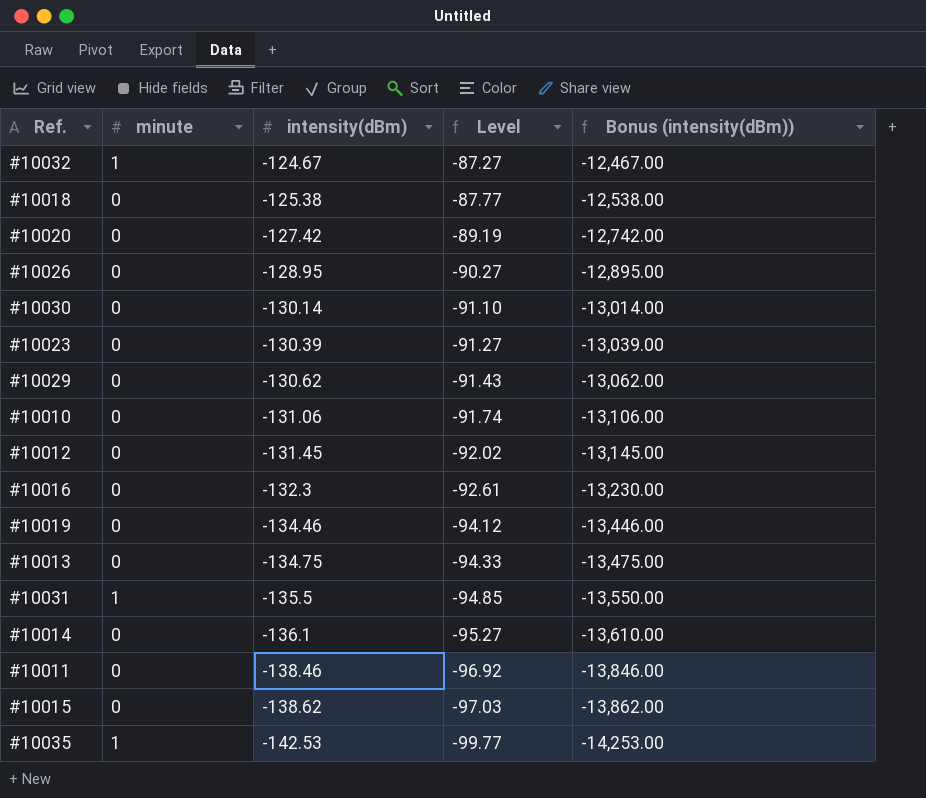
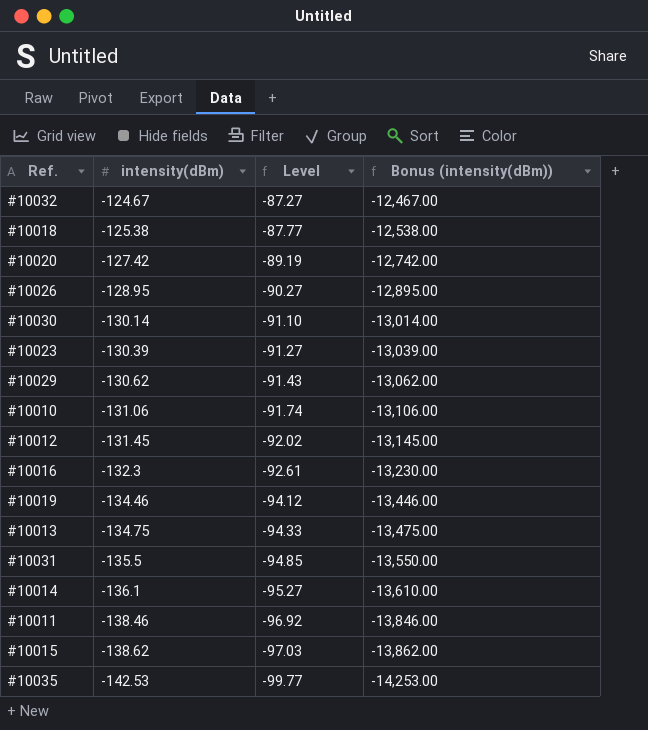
column minute | position: 2 -> none

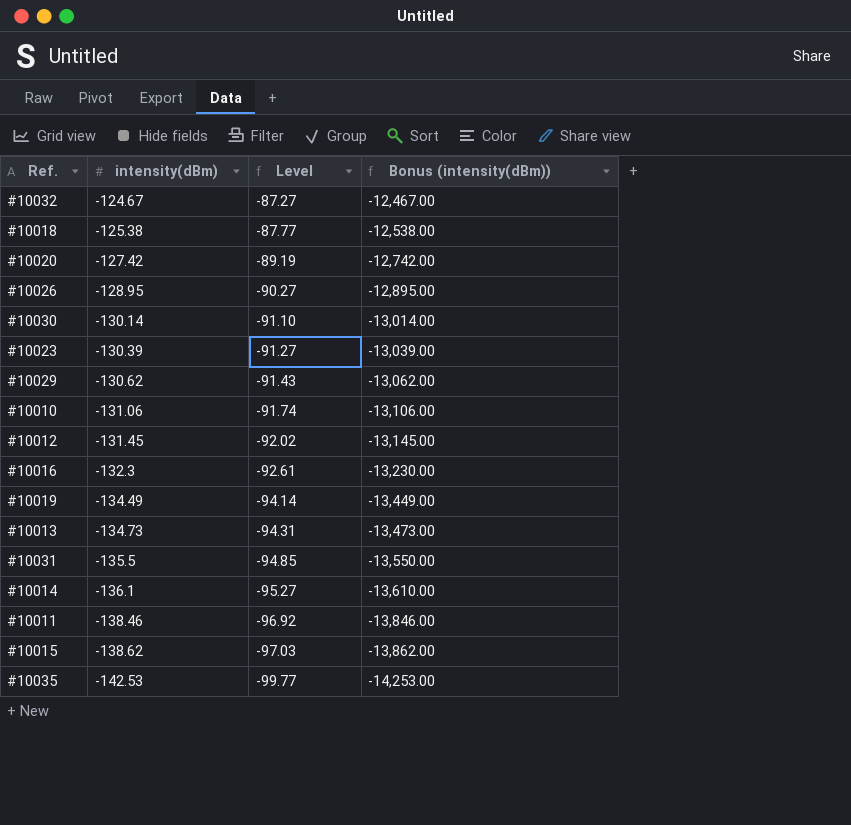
#10019 | intensity(dBm): -134.46 -> -134.49
#10019 | Level: -94.12 -> -94.14
#10019 | Bonus (intensity(dBm)): -13,446.00 -> -13,449.00
#10013 | intensity(dBm): -134.75 -> -134.73
#10013 | Level: -94.33 -> -94.31
#10013 | Bonus (intensity(dBm)): -13,475.00 -> -13,473.00

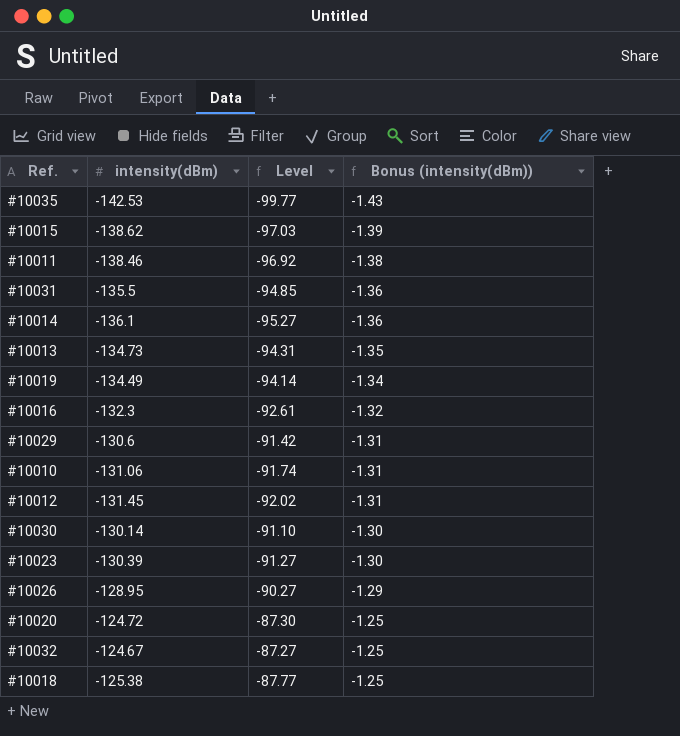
row order: intensity(dBm) descending -> Bonus (intensity(dBm)) ascending
column Bonus (intensity(dBm)) | formula: [intensity(dBm)] * 100 -> [intensity(dBm)] * 0.01
#10029 | intensity(dBm): -130.62 -> -130.6
#10029 | Level: -91.43 -> -91.42
#10020 | intensity(dBm): -127.42 -> -124.72
#10020 | Level: -89.19 -> -87.30

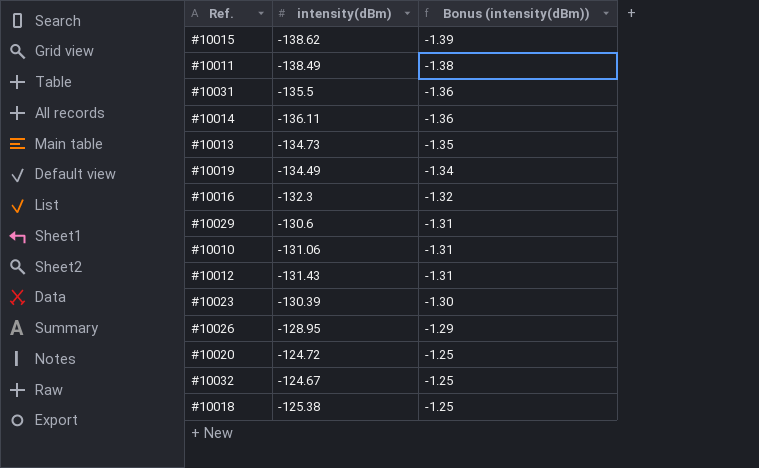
column Level | formula: [intensity(dBm)] * 0.7 -> none
row #10035: -142.53 | -99.77 | -1.43 -> none
row #10030: -130.14 | -91.10 | -1.30 -> none
#10011 | intensity(dBm): -138.46 -> -138.49
#10014 | intensity(dBm): -136.1 -> -136.11
#10012 | intensity(dBm): -131.45 -> -131.43

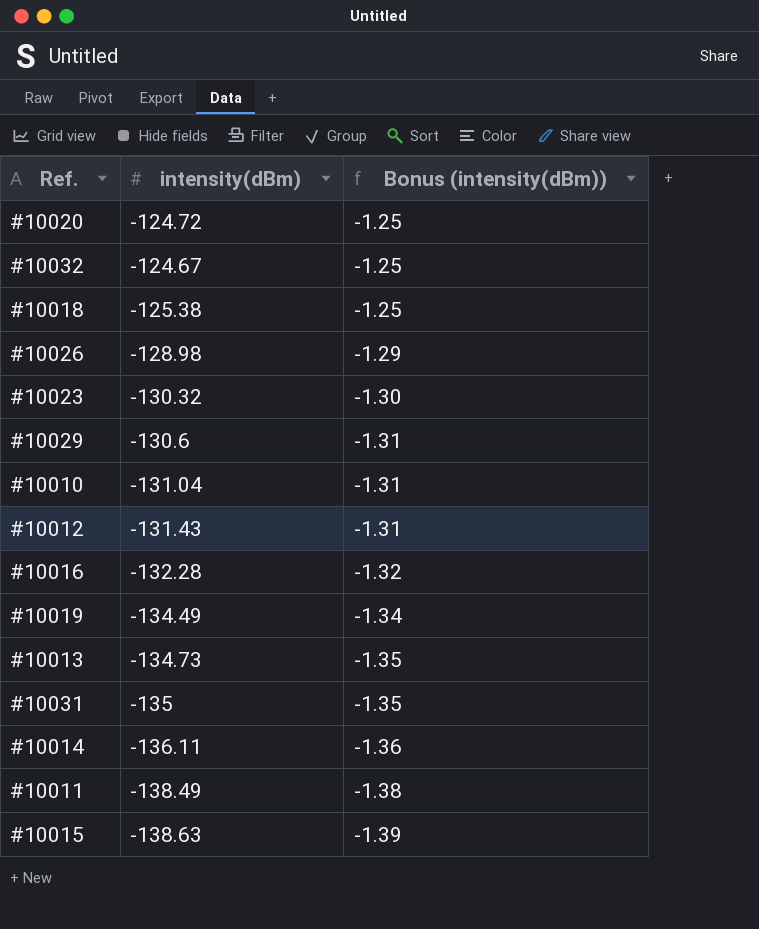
row order: Bonus (intensity(dBm)) ascending -> Bonus (intensity(dBm)) descending
#10026 | intensity(dBm): -128.95 -> -128.98
#10023 | intensity(dBm): -130.39 -> -130.32
#10010 | intensity(dBm): -131.06 -> -131.04
#10016 | intensity(dBm): -132.3 -> -132.28
#10031 | intensity(dBm): -135.5 -> -135
#10031 | Bonus (intensity(dBm)): -1.36 -> -1.35
#10015 | intensity(dBm): -138.62 -> -138.63

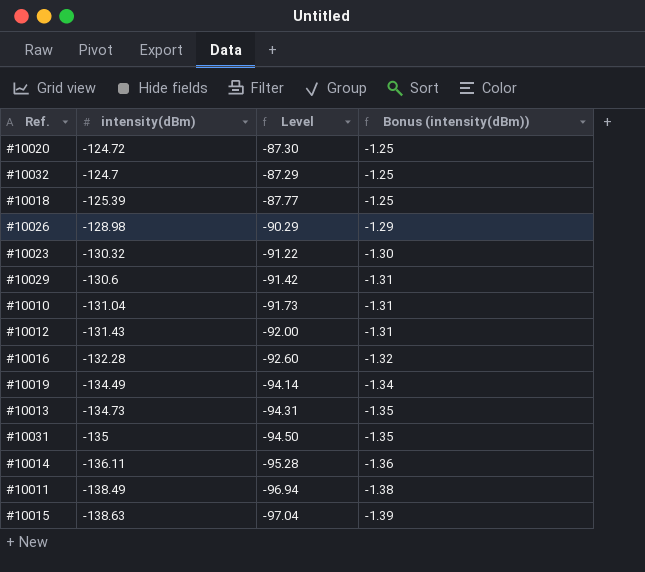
column Level | formula: none -> [intensity(dBm)] * 0.7
#10032 | intensity(dBm): -124.67 -> -124.7
#10018 | intensity(dBm): -125.38 -> -125.39

